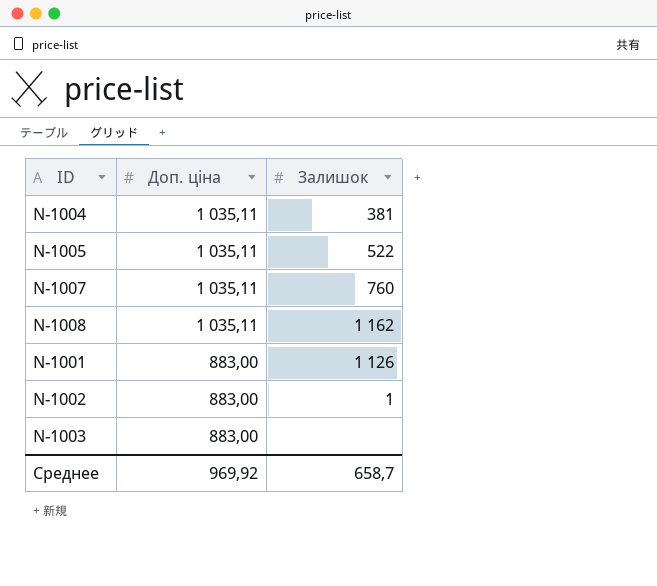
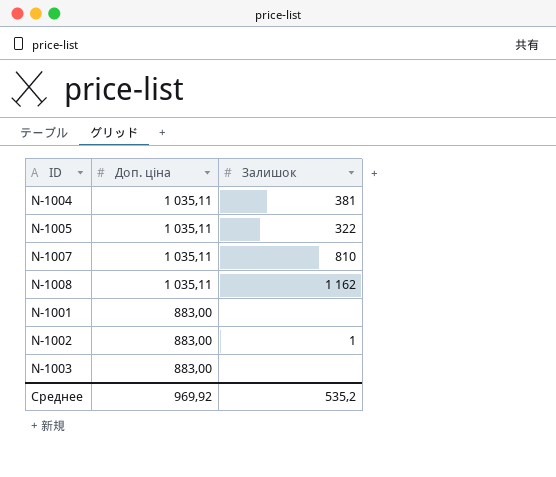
N-1005 | Залишок: 522 -> 322
N-1007 | Залишок: 760 -> 810
N-1001 | Залишок: 1 126 -> none
Среднее | Залишок: 658,7 -> 535,2

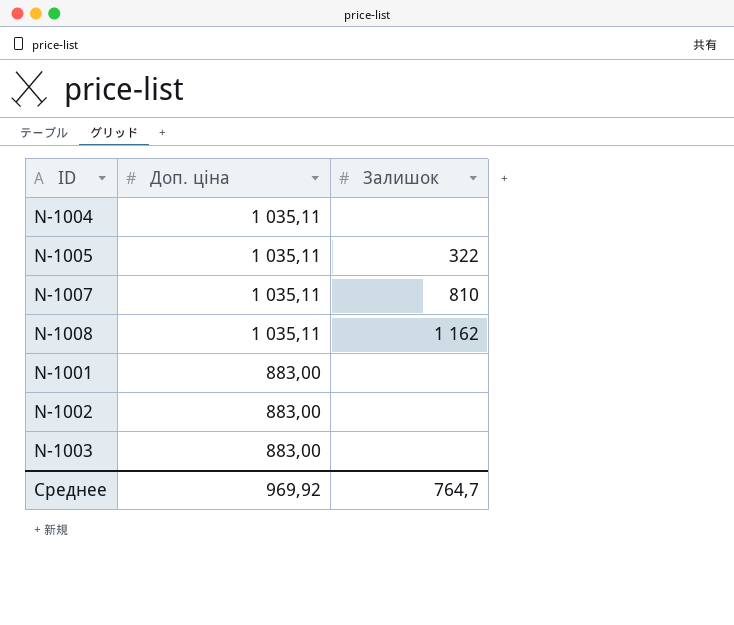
N-1004 | Залишок: 381 -> none
N-1002 | Залишок: 1 -> none
Среднее | Залишок: 535,2 -> 764,7

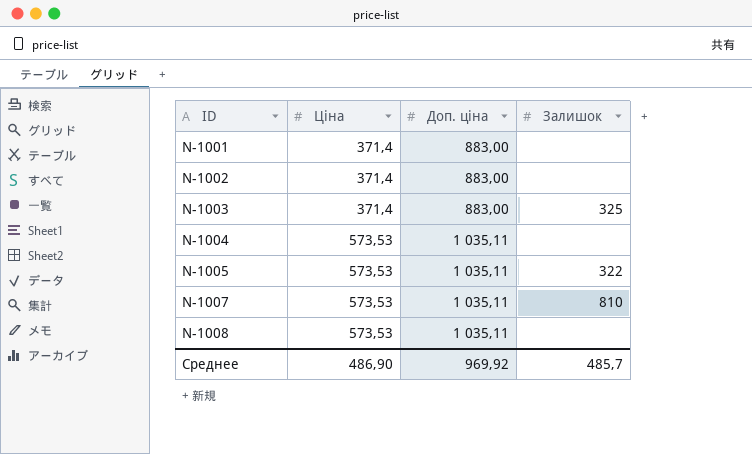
row order: Доп. ціна descending -> ID ascending
column Ціна | position: none -> 2
N-1003 | Залишок: none -> 325
N-1008 | Залишок: 1 162 -> none
Среднее | Залишок: 764,7 -> 485,7

